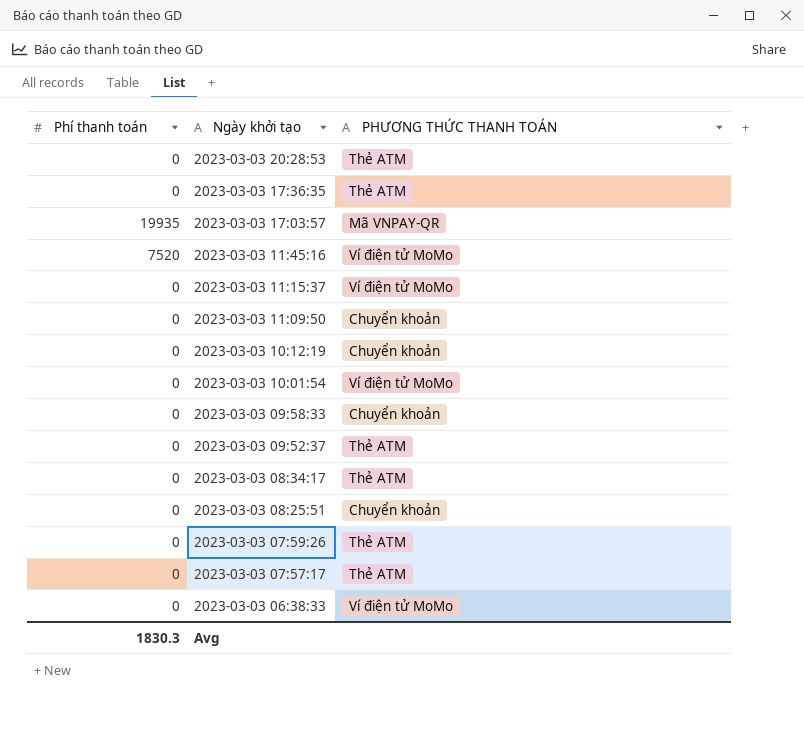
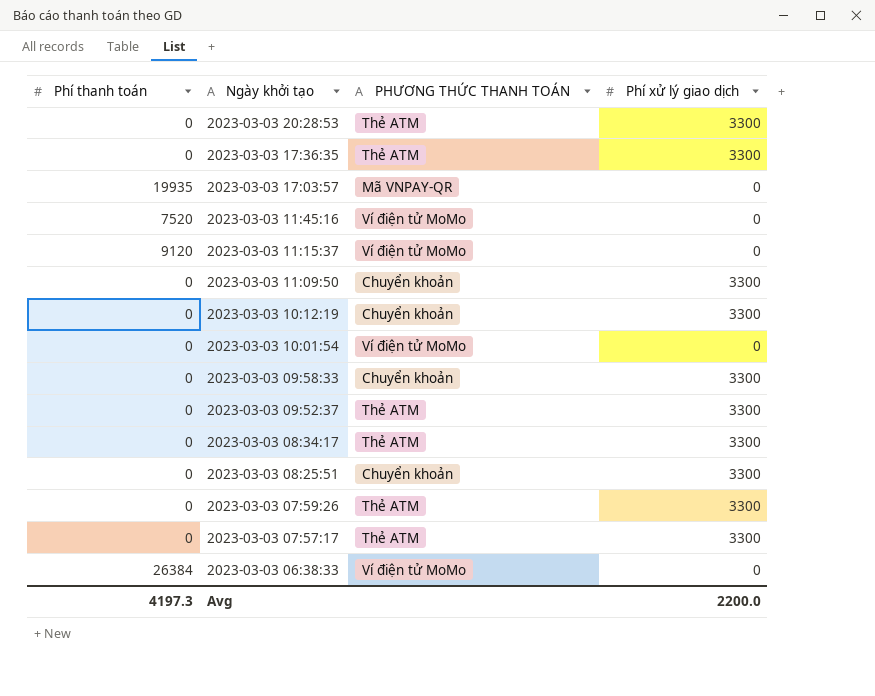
column Phí xử lý giao dịch | position: none -> 4
2023-03-03 11:15:37 | Phí thanh toán: 0 -> 9120
2023-03-03 06:38:33 | Phí thanh toán: 0 -> 26384
Avg | Phí thanh toán: 1830.3 -> 4197.3

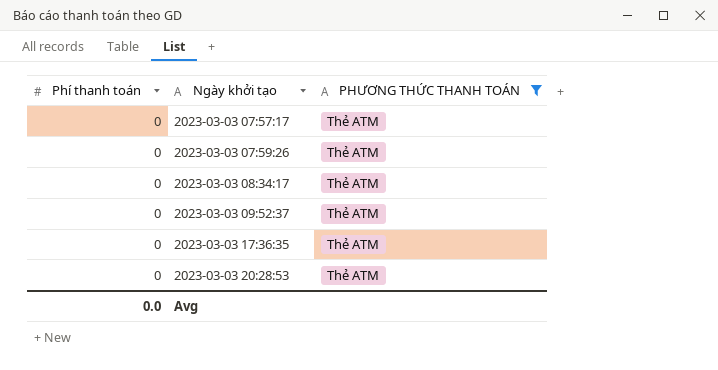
filter: none -> PHƯƠNG THỨC THANH TOÁN = Thẻ ATM
row order: Ngày khởi tạo descending -> Ngày khởi tạo ascending
column Phí xử lý giao dịch | position: 4 -> none
Avg | Phí thanh toán: 4197.3 -> 0.0

